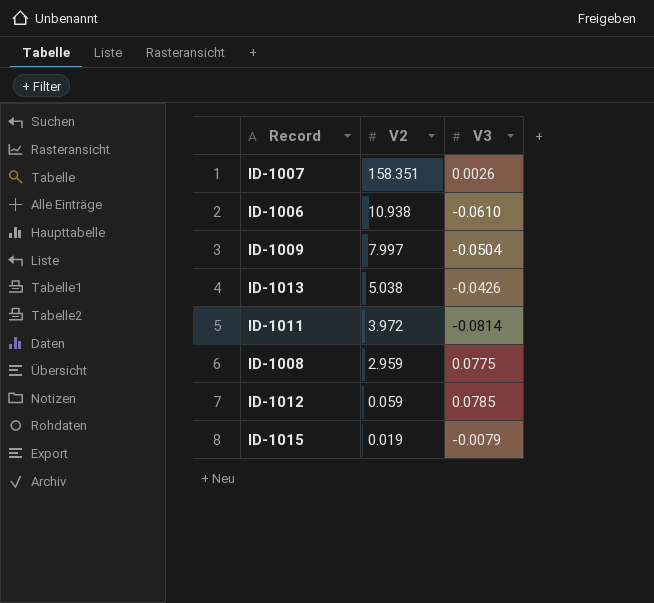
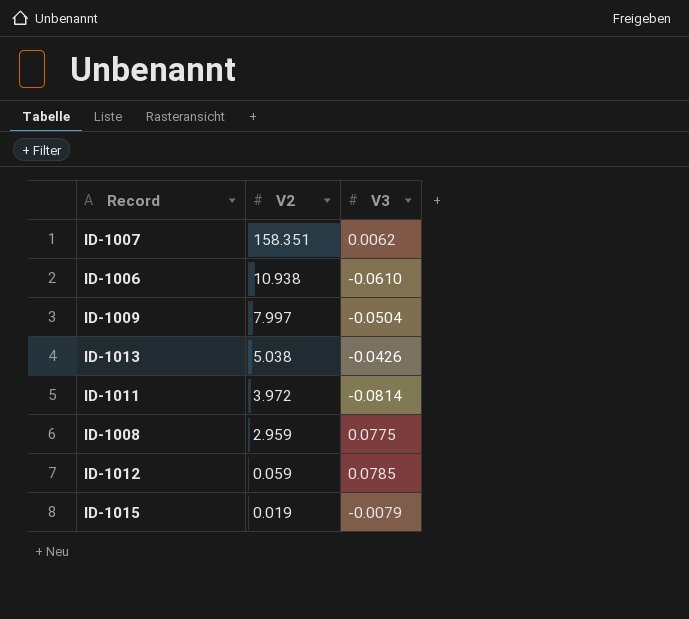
ID-1007 | V3: 0.0026 -> 0.0062

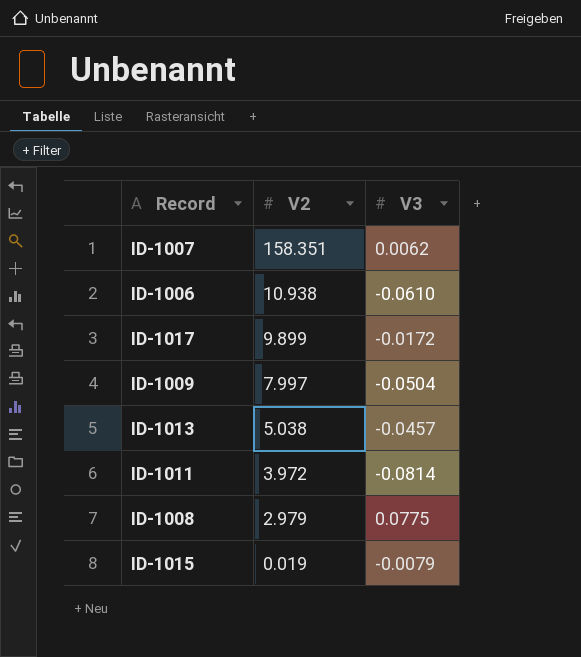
row ID-1012: 0.059 | 0.0785 -> none
row ID-1017: none -> 9.899 | -0.0172
ID-1013 | V3: -0.0426 -> -0.0457
ID-1008 | V2: 2.959 -> 2.979

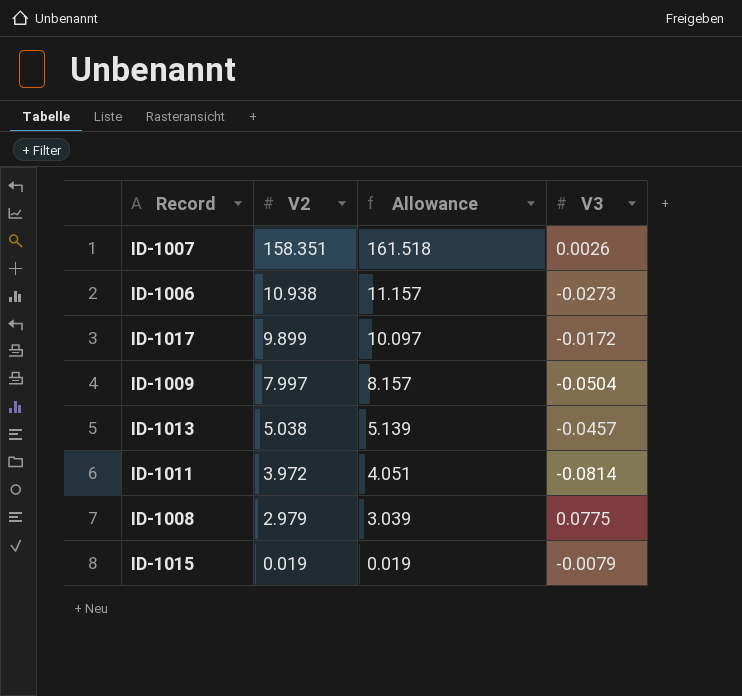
column Allowance | formula: none -> [V2] * 1.02
ID-1007 | V3: 0.0062 -> 0.0026
ID-1006 | V3: -0.0610 -> -0.0273

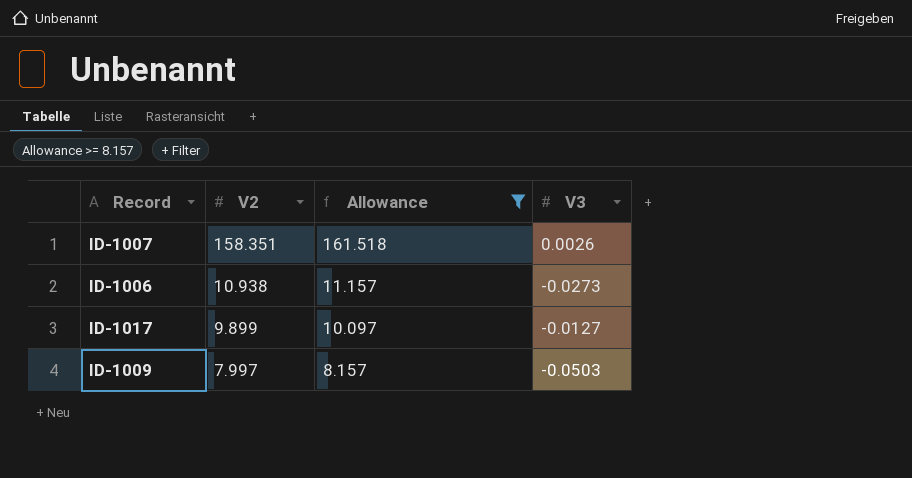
filter: none -> Allowance >= 8.157
ID-1017 | V3: -0.0172 -> -0.0127
ID-1009 | V3: -0.0504 -> -0.0503

